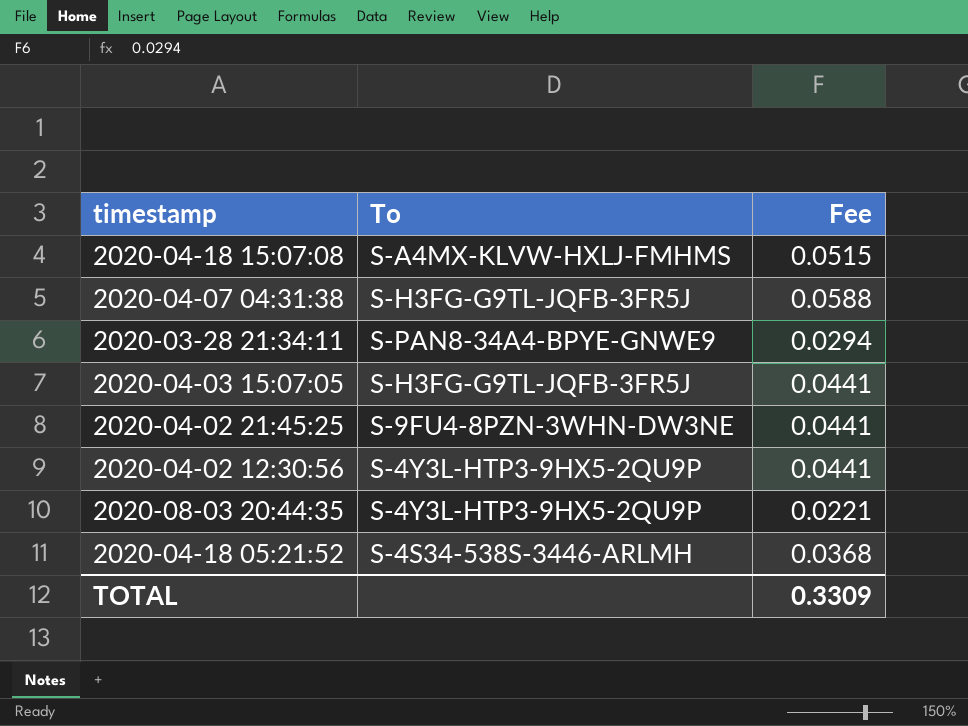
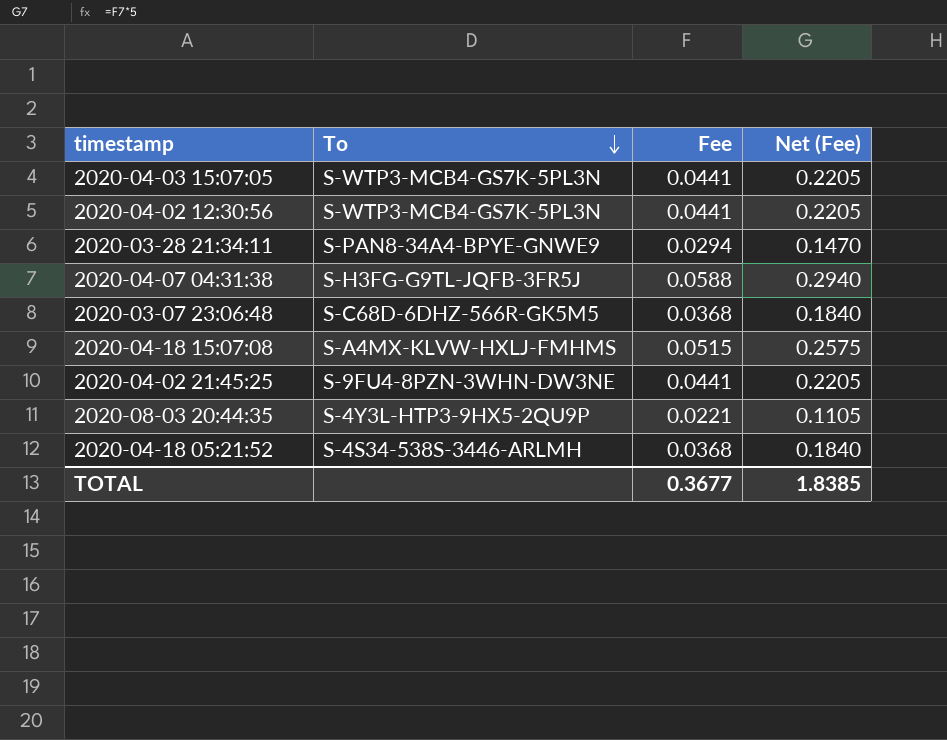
row order: none -> To descending
column Net (Fee) | formula: none -> [Fee] * 5
2020-04-03 15:07:05 | To: S-H3FG-G9TL-JQFB-3FR5J -> S-WTP3-MCB4-GS7K-5PL3N
2020-04-02 12:30:56 | To: S-4Y3L-HTP3-9HX5-2QU9P -> S-WTP3-MCB4-GS7K-5PL3N
row 2020-03-07 23:06:48: none -> S-C68D-6DHZ-566R-GK5M5 | 0.0368 | 0.1840
TOTAL | Fee: 0.3309 -> 0.3677

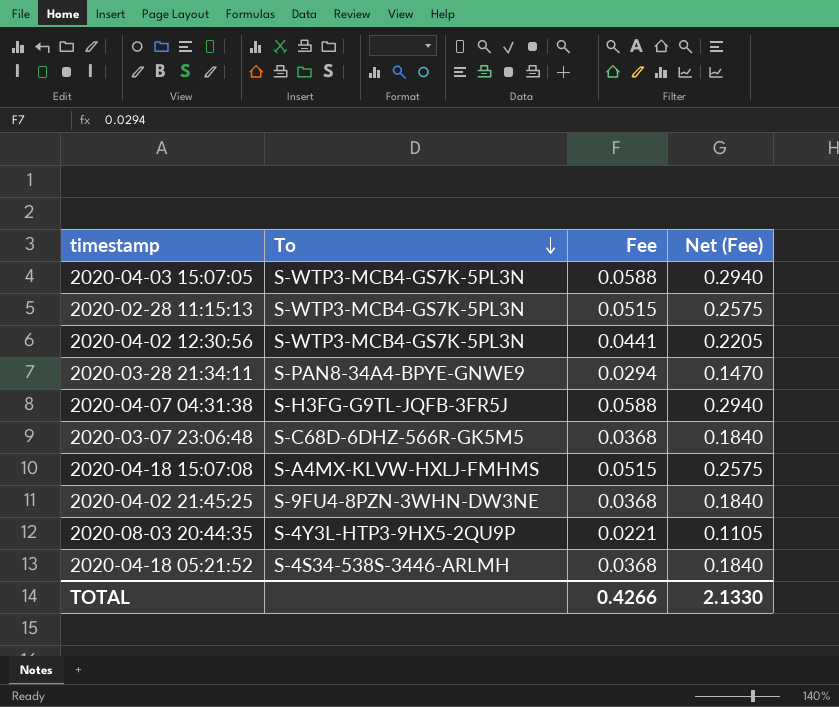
2020-04-03 15:07:05 | Fee: 0.0441 -> 0.0588
2020-04-03 15:07:05 | Net (Fee): 0.2205 -> 0.2940
row 2020-02-28 11:15:13: none -> S-WTP3-MCB4-GS7K-5PL3N | 0.0515 | 0.2575
2020-04-02 21:45:25 | Fee: 0.0441 -> 0.0368
2020-04-02 21:45:25 | Net (Fee): 0.2205 -> 0.1840
TOTAL | Fee: 0.3677 -> 0.4266
TOTAL | Net (Fee): 1.8385 -> 2.1330

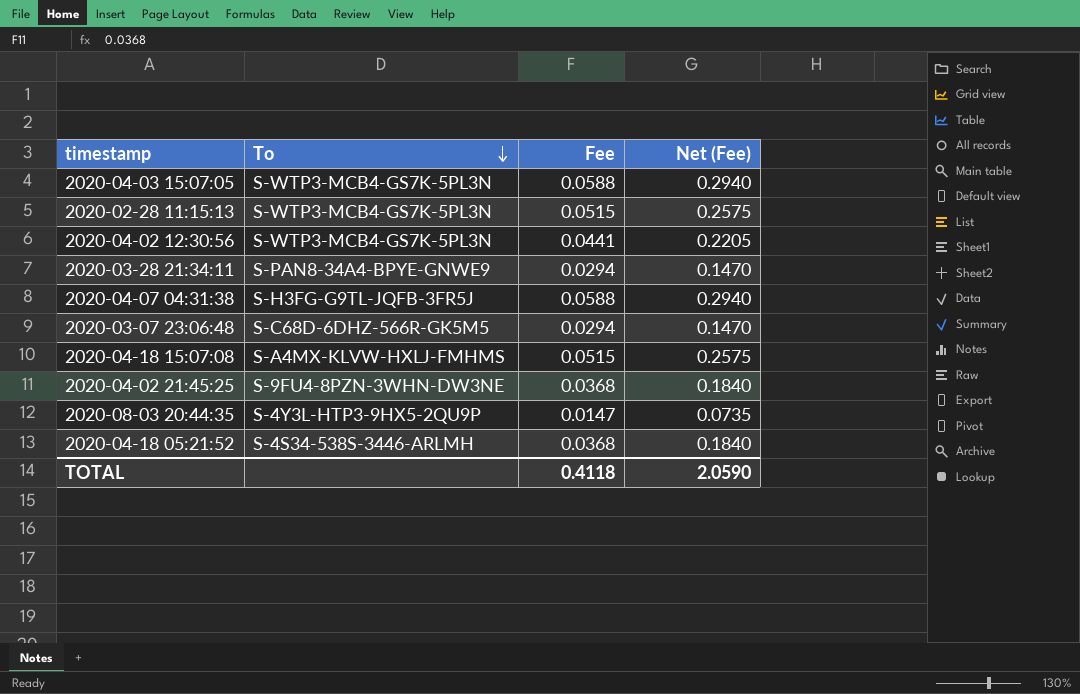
2020-03-07 23:06:48 | Fee: 0.0368 -> 0.0294
2020-03-07 23:06:48 | Net (Fee): 0.1840 -> 0.1470
2020-08-03 20:44:35 | Fee: 0.0221 -> 0.0147
2020-08-03 20:44:35 | Net (Fee): 0.1105 -> 0.0735
TOTAL | Fee: 0.4266 -> 0.4118
TOTAL | Net (Fee): 2.1330 -> 2.0590

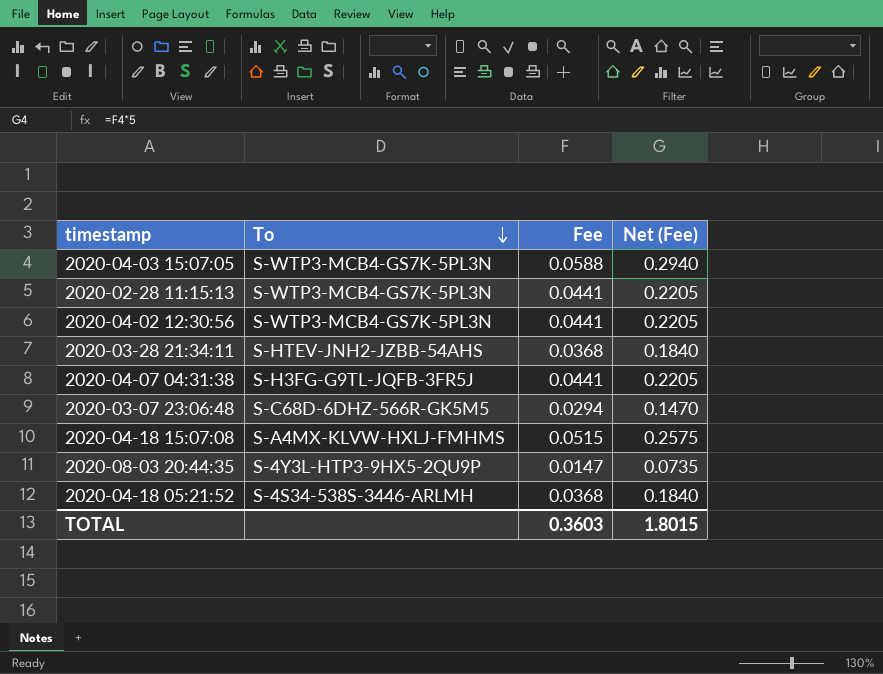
row 2020-04-02 21:45:25: S-9FU4-8PZN-3WHN-DW3NE | 0.0368 | 0.1840 -> none
2020-02-28 11:15:13 | Fee: 0.0515 -> 0.0441
2020-02-28 11:15:13 | Net (Fee): 0.2575 -> 0.2205
2020-03-28 21:34:11 | To: S-PAN8-34A4-BPYE-GNWE9 -> S-HTEV-JNH2-JZBB-54AHS
2020-03-28 21:34:11 | Fee: 0.0294 -> 0.0368
2020-03-28 21:34:11 | Net (Fee): 0.1470 -> 0.1840
2020-04-07 04:31:38 | Fee: 0.0588 -> 0.0441
2020-04-07 04:31:38 | Net (Fee): 0.2940 -> 0.2205
TOTAL | Fee: 0.4118 -> 0.3603
TOTAL | Net (Fee): 2.0590 -> 1.8015

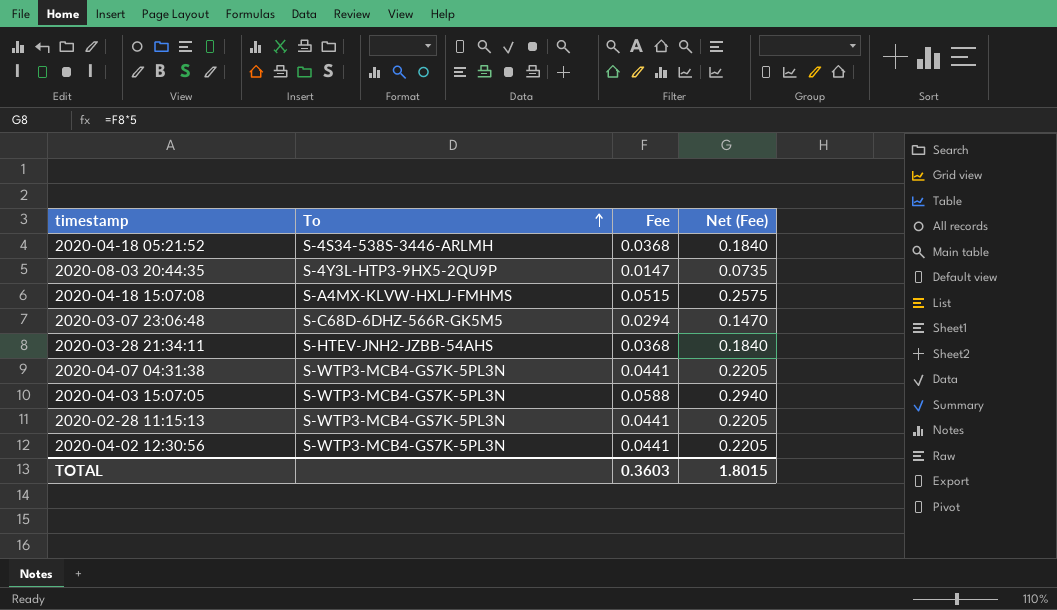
row order: To descending -> To ascending
2020-04-07 04:31:38 | To: S-H3FG-G9TL-JQFB-3FR5J -> S-WTP3-MCB4-GS7K-5PL3N

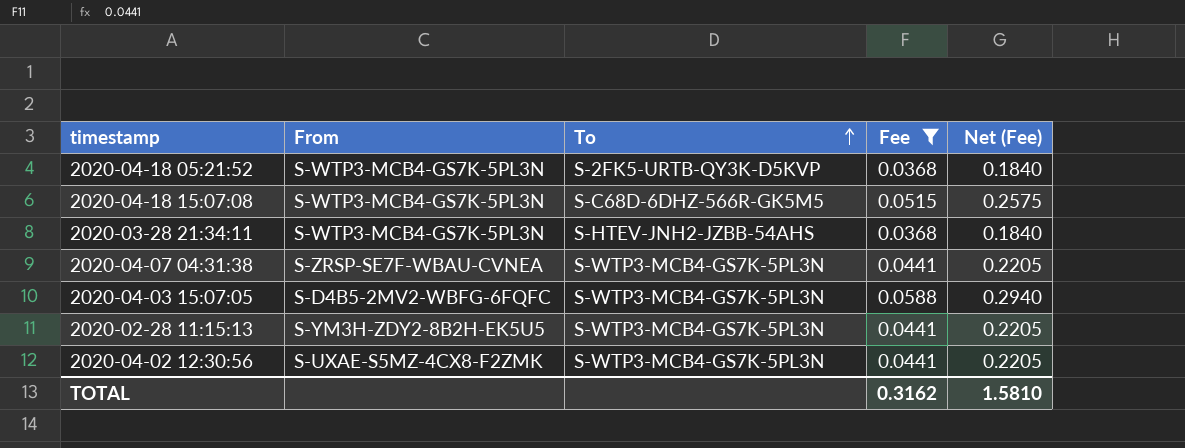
filter: none -> Fee >= 0.0368
column From | position: none -> 2
2020-04-18 05:21:52 | To: S-4S34-538S-3446-ARLMH -> S-2FK5-URTB-QY3K-D5KVP
2020-04-18 15:07:08 | To: S-A4MX-KLVW-HXLJ-FMHMS -> S-C68D-6DHZ-566R-GK5M5
TOTAL | Fee: 0.3603 -> 0.3162
TOTAL | Net (Fee): 1.8015 -> 1.5810

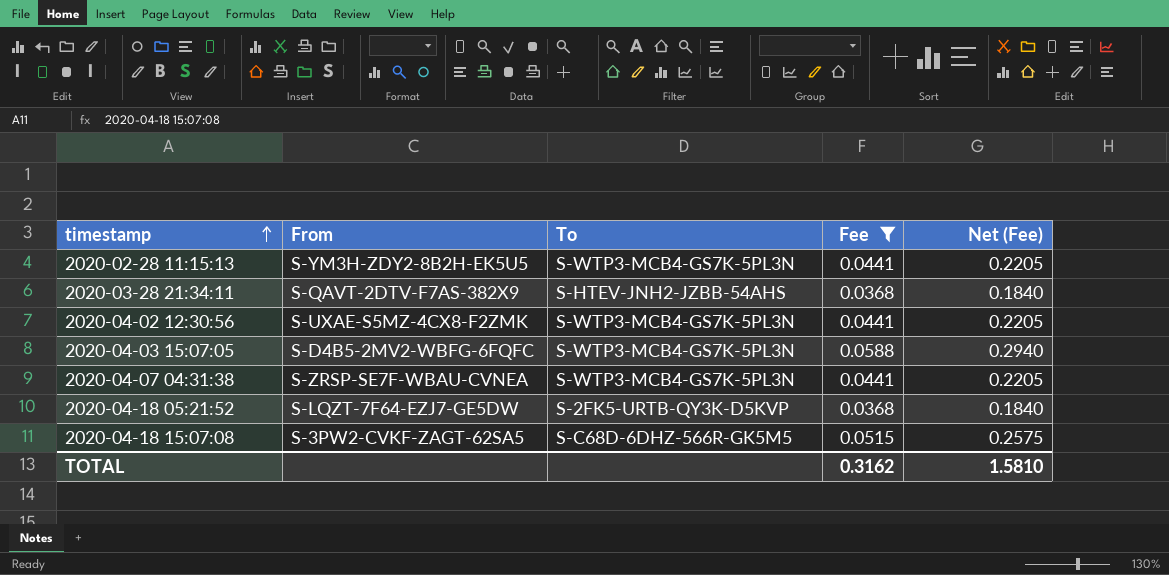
row order: To ascending -> timestamp ascending
2020-03-28 21:34:11 | From: S-WTP3-MCB4-GS7K-5PL3N -> S-QAVT-2DTV-F7AS-382X9
2020-04-18 05:21:52 | From: S-WTP3-MCB4-GS7K-5PL3N -> S-LQZT-7F64-EZJ7-GE5DW
2020-04-18 15:07:08 | From: S-WTP3-MCB4-GS7K-5PL3N -> S-3PW2-CVKF-ZAGT-62SA5

